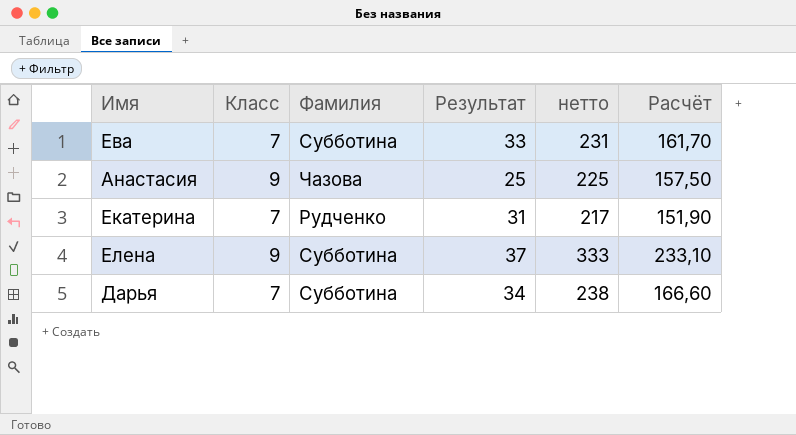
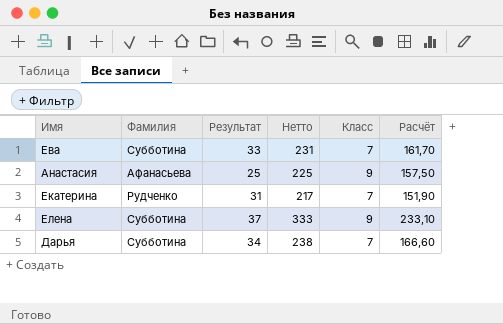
column name: нетто -> Нетто
column Класс | position: 2 -> 5
Анастасия | Фамилия: Чазова -> Афанасьева

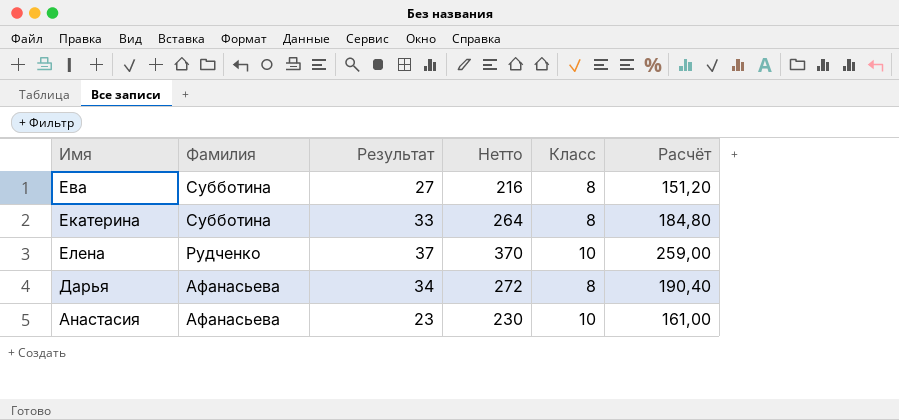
row order: none -> Фамилия descending
Ева | Результат: 33 -> 27
Ева | Нетто: 231 -> 216
Ева | Класс: 7 -> 8
Ева | Расчёт: 161,70 -> 151,20
Екатерина | Фамилия: Рудченко -> Субботина
Екатерина | Результат: 31 -> 33
Екатерина | Нетто: 217 -> 264
Екатерина | Класс: 7 -> 8
Екатерина | Расчёт: 151,90 -> 184,80
Елена | Фамилия: Субботина -> Рудченко
Елена | Нетто: 333 -> 370
Елена | Класс: 9 -> 10
Елена | Расчёт: 233,10 -> 259,00
Дарья | Фамилия: Субботина -> Афанасьева
Дарья | Нетто: 238 -> 272
Дарья | Класс: 7 -> 8
Дарья | Расчёт: 166,60 -> 190,40
Анастасия | Результат: 25 -> 23
Анастасия | Нетто: 225 -> 230
Анастасия | Класс: 9 -> 10
Анастасия | Расчёт: 157,50 -> 161,00

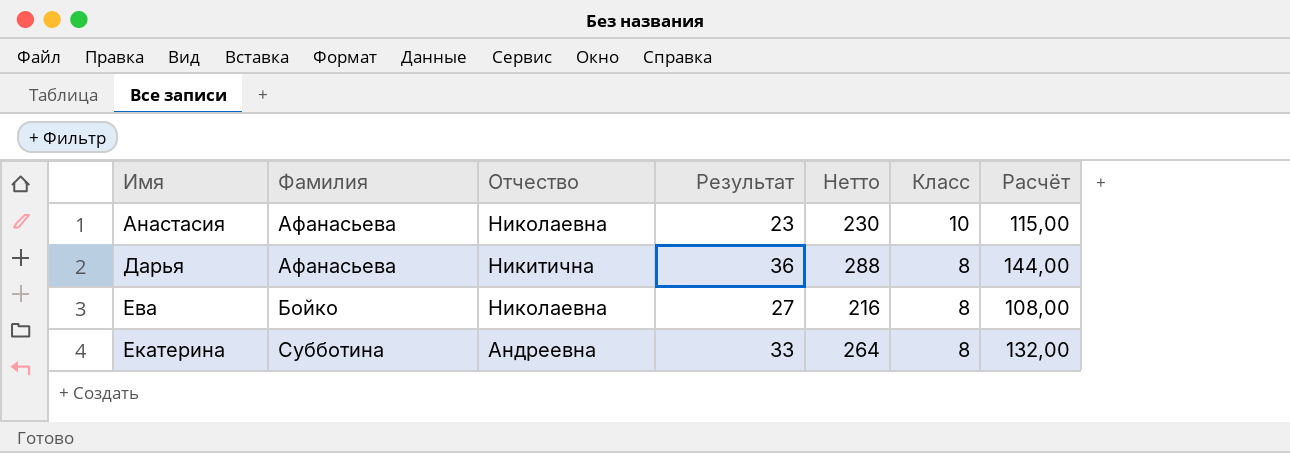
row order: Фамилия descending -> Имя ascending
column Отчество | position: none -> 3
column Расчёт | formula: [Нетто] * 0,7 -> [Нетто] * 0,5
row Елена: Рудченко | 37 | 370 | 10 | 259,00 -> none
Дарья | Результат: 34 -> 36
Дарья | Нетто: 272 -> 288
Ева | Фамилия: Субботина -> Бойко

